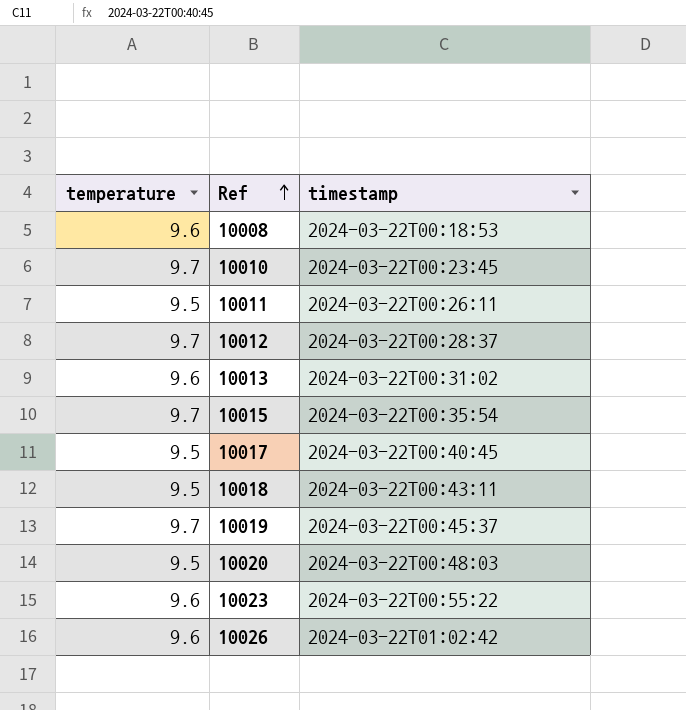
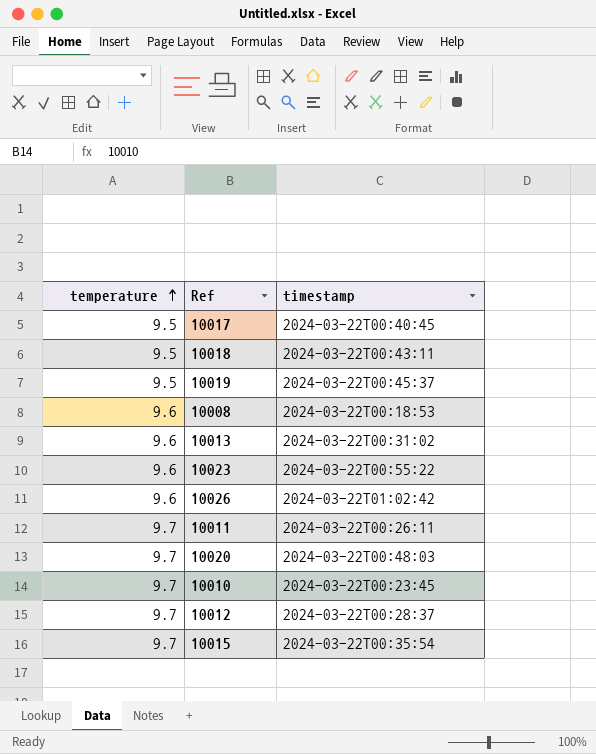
row order: Ref ascending -> temperature ascending
10019 | temperature: 9.7 -> 9.5
10011 | temperature: 9.5 -> 9.7
10020 | temperature: 9.5 -> 9.7

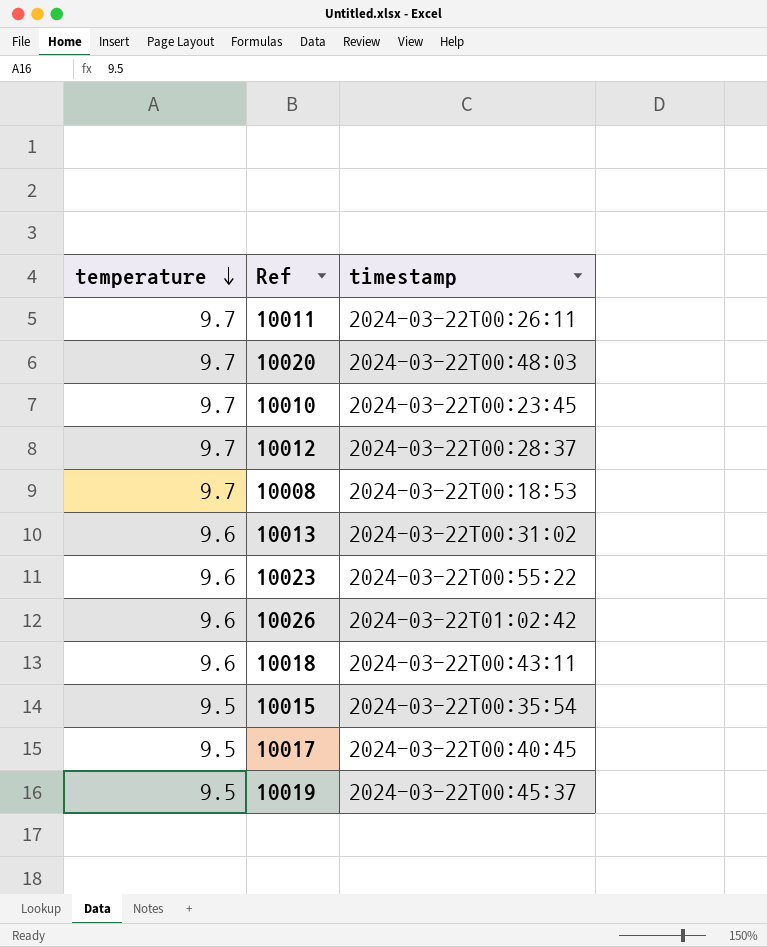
row order: temperature ascending -> temperature descending
10008 | temperature: 9.6 -> 9.7
10018 | temperature: 9.5 -> 9.6
10015 | temperature: 9.7 -> 9.5

